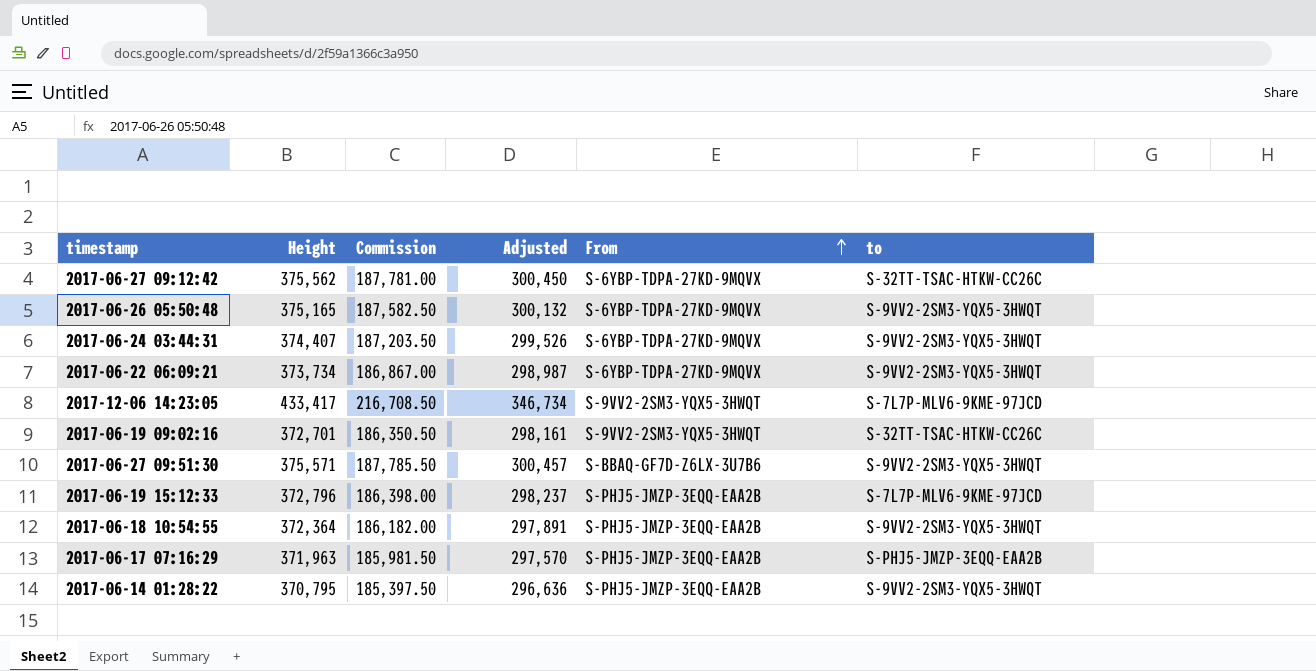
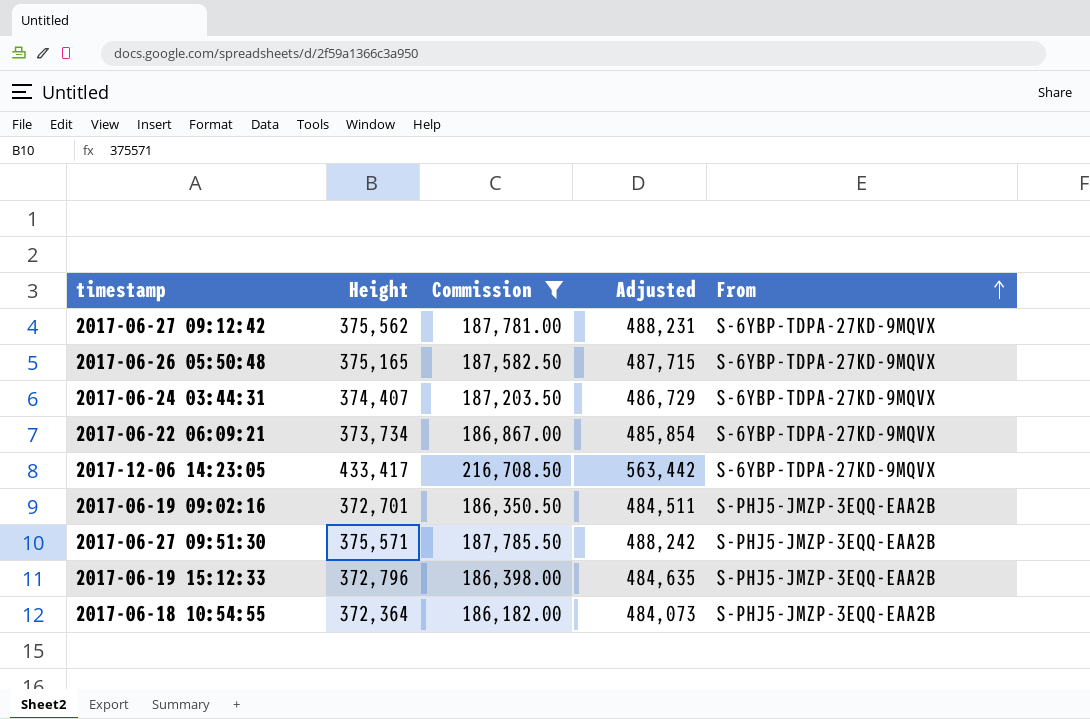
filter: none -> Commission >= 186,182.00
column to | position: 6 -> none
column Adjusted | formula: [Height] * 0.8 -> [Height] * 1.3
2017-12-06 14:23:05 | From: S-9VV2-2SM3-YQX5-3HWQT -> S-6YBP-TDPA-27KD-9MQVX
2017-06-19 09:02:16 | From: S-9VV2-2SM3-YQX5-3HWQT -> S-PHJ5-JMZP-3EQQ-EAA2B
2017-06-27 09:51:30 | From: S-BBAQ-GF7D-Z6LX-3U7B6 -> S-PHJ5-JMZP-3EQQ-EAA2B

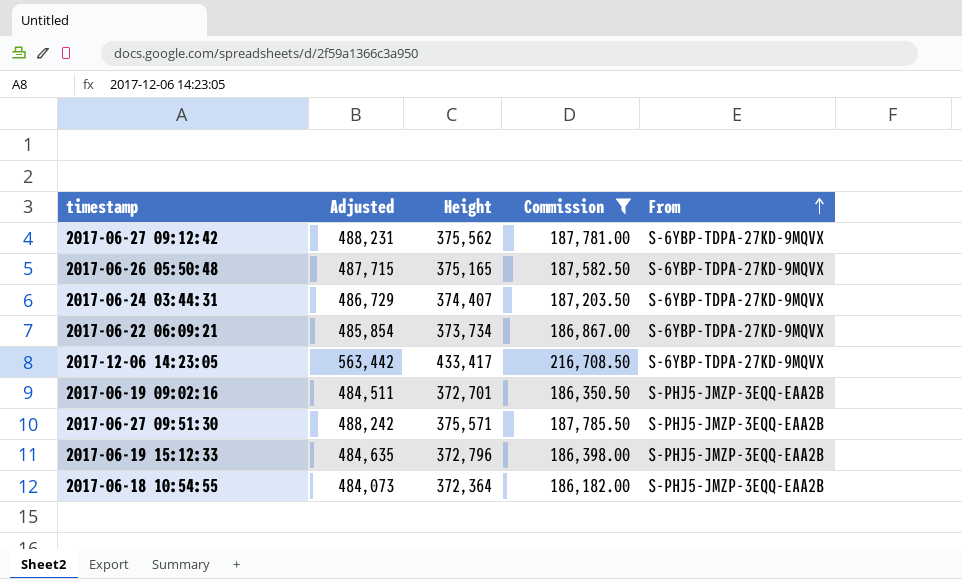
column Adjusted | position: 4 -> 2

